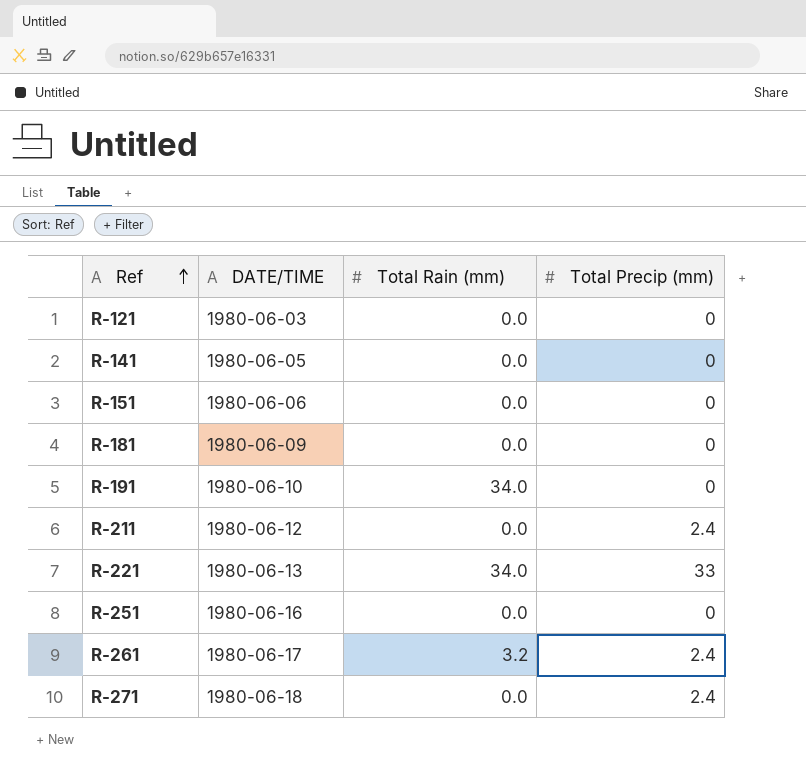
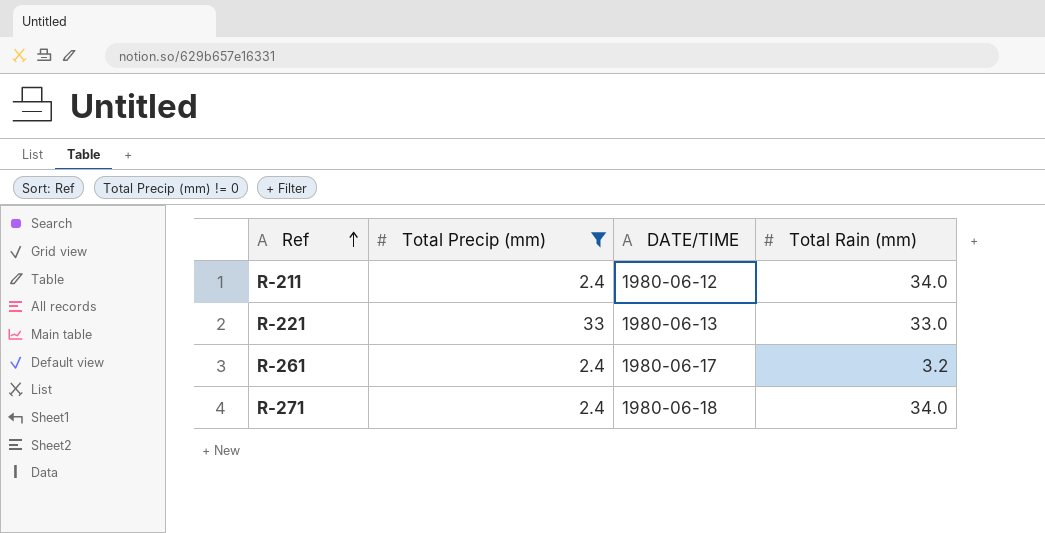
filter: none -> Total Precip (mm) != 0
column Total Precip (mm) | position: 4 -> 2
R-211 | Total Rain (mm): 0.0 -> 34.0
R-221 | Total Rain (mm): 34.0 -> 33.0
R-271 | Total Rain (mm): 0.0 -> 34.0

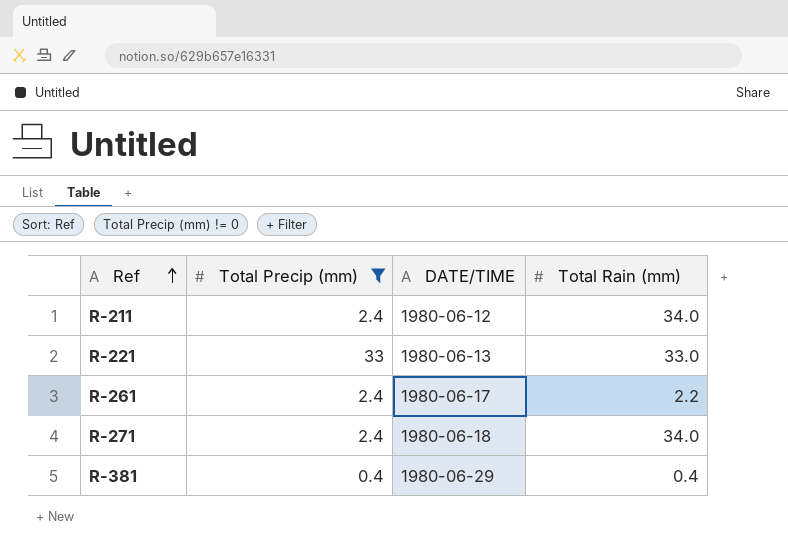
R-261 | Total Rain (mm): 3.2 -> 2.2
row R-381: none -> 0.4 | 1980-06-29 | 0.4

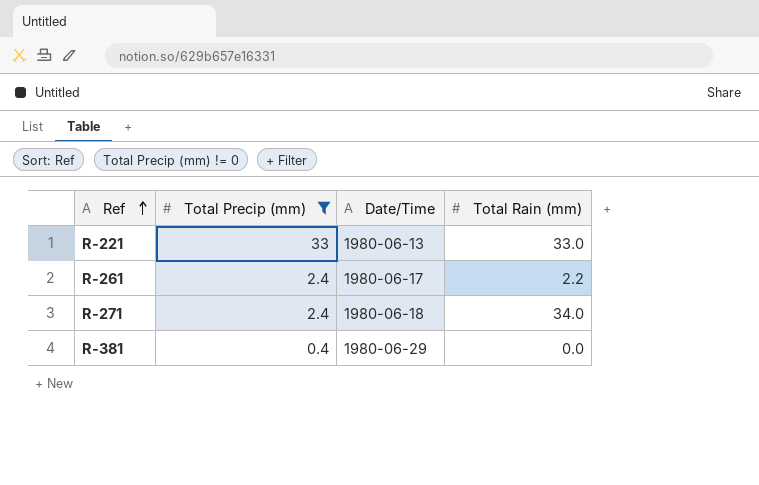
column name: DATE/TIME -> Date/Time
row R-211: 2.4 | 1980-06-12 | 34.0 -> none
R-381 | Total Rain (mm): 0.4 -> 0.0

